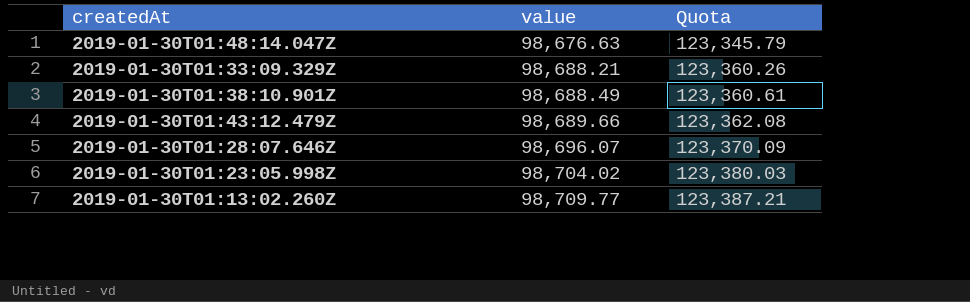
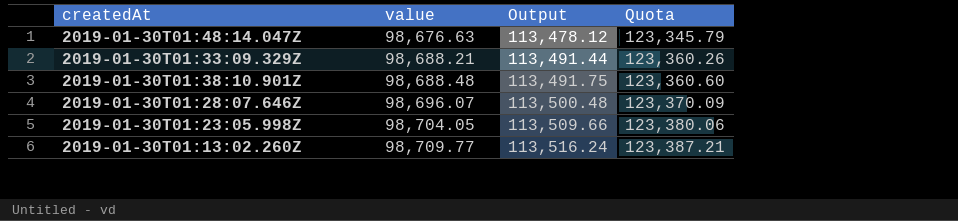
column Output | formula: none -> [value] * 1.15
row 2019-01-30T01:43:12.479Z: 98,689.66 | 123,362.08 -> none
2019-01-30T01:38:10.901Z | value: 98,688.49 -> 98,688.48
2019-01-30T01:38:10.901Z | Quota: 123,360.61 -> 123,360.60
2019-01-30T01:23:05.998Z | value: 98,704.02 -> 98,704.05
2019-01-30T01:23:05.998Z | Quota: 123,380.03 -> 123,380.06

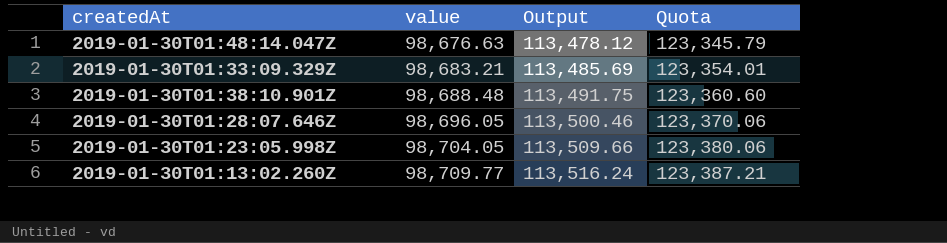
2019-01-30T01:33:09.329Z | value: 98,688.21 -> 98,683.21
2019-01-30T01:33:09.329Z | Output: 113,491.44 -> 113,485.69
2019-01-30T01:33:09.329Z | Quota: 123,360.26 -> 123,354.01
2019-01-30T01:28:07.646Z | value: 98,696.07 -> 98,696.05
2019-01-30T01:28:07.646Z | Output: 113,500.48 -> 113,500.46
2019-01-30T01:28:07.646Z | Quota: 123,370.09 -> 123,370.06

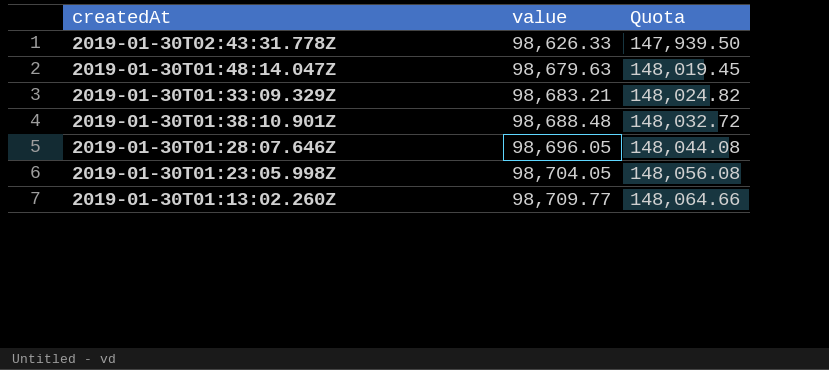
column Output | formula: [value] * 1.15 -> none
column Quota | formula: [value] * 1.25 -> [value] * 1.5
row 2019-01-30T02:43:31.778Z: none -> 98,626.33 | 147,939.50
2019-01-30T01:48:14.047Z | value: 98,676.63 -> 98,679.63

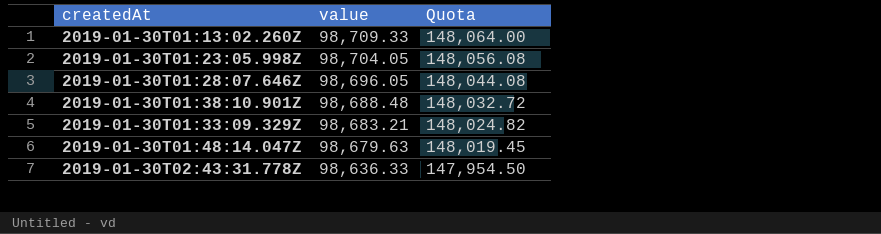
row order: value ascending -> value descending
2019-01-30T01:13:02.260Z | value: 98,709.77 -> 98,709.33
2019-01-30T01:13:02.260Z | Quota: 148,064.66 -> 148,064.00
2019-01-30T02:43:31.778Z | value: 98,626.33 -> 98,636.33
2019-01-30T02:43:31.778Z | Quota: 147,939.50 -> 147,954.50

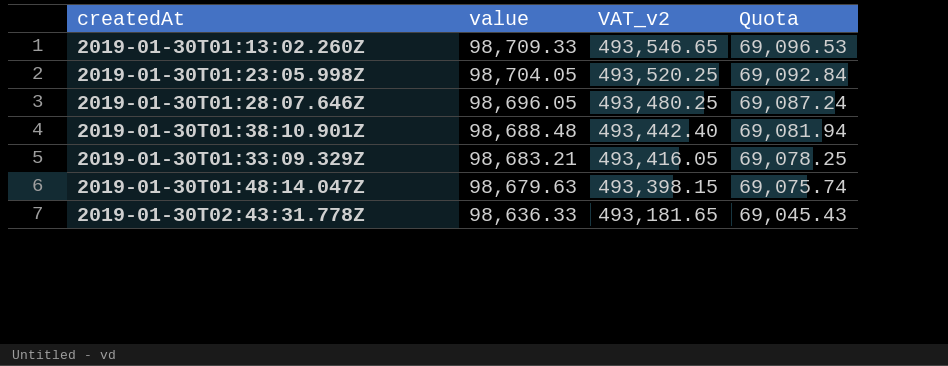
column VAT_v2 | formula: none -> [value] * 5
column Quota | formula: [value] * 1.5 -> [value] * 0.7

